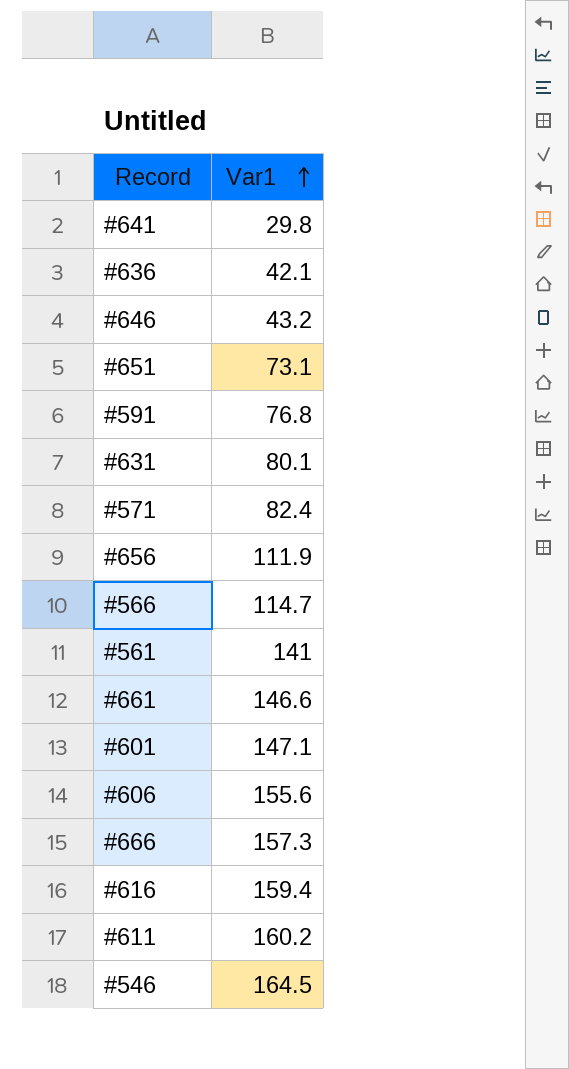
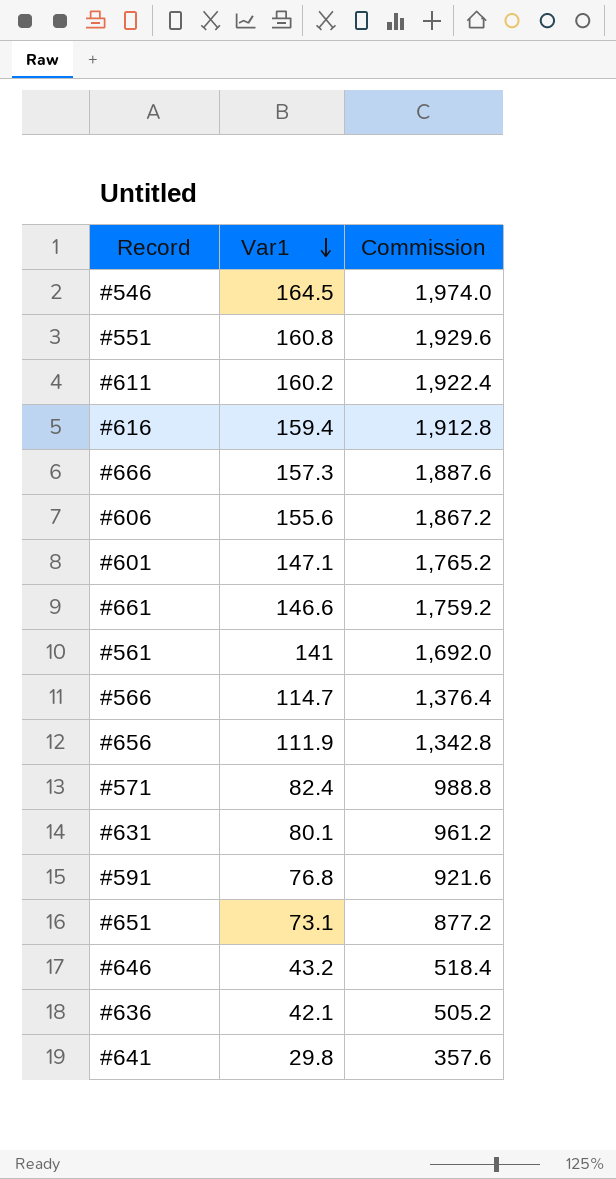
row order: Var1 ascending -> Var1 descending
column Commission | formula: none -> [Var1] * 12
row #551: none -> 160.8 | 1,929.6

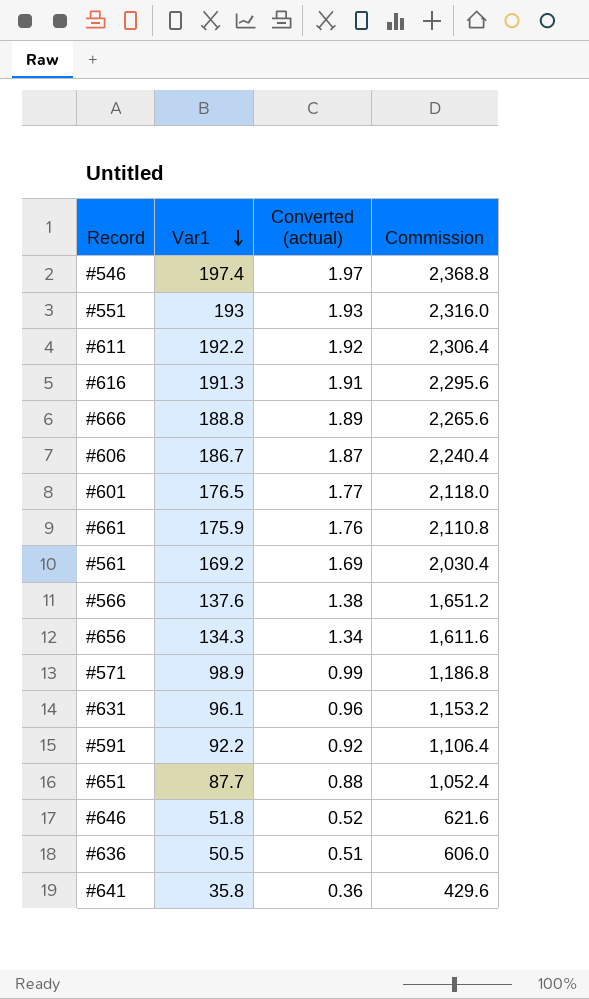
column Converted (actual) | formula: none -> [Var1] * 0.01
#546 | Var1: 164.5 -> 197.4
#546 | Commission: 1,974.0 -> 2,368.8
#551 | Var1: 160.8 -> 193
#551 | Commission: 1,929.6 -> 2,316.0
#611 | Var1: 160.2 -> 192.2
#611 | Commission: 1,922.4 -> 2,306.4
#616 | Var1: 159.4 -> 191.3
#616 | Commission: 1,912.8 -> 2,295.6
#666 | Var1: 157.3 -> 188.8
#666 | Commission: 1,887.6 -> 2,265.6
#606 | Var1: 155.6 -> 186.7
#606 | Commission: 1,867.2 -> 2,240.4
#601 | Var1: 147.1 -> 176.5
#601 | Commission: 1,765.2 -> 2,118.0
#661 | Var1: 146.6 -> 175.9
#661 | Commission: 1,759.2 -> 2,110.8
#561 | Var1: 141 -> 169.2
#561 | Commission: 1,692.0 -> 2,030.4
#566 | Var1: 114.7 -> 137.6
#566 | Commission: 1,376.4 -> 1,651.2
#656 | Var1: 111.9 -> 134.3
#656 | Commission: 1,342.8 -> 1,611.6
#571 | Var1: 82.4 -> 98.9
#571 | Commission: 988.8 -> 1,186.8
#631 | Var1: 80.1 -> 96.1
#631 | Commission: 961.2 -> 1,153.2
#591 | Var1: 76.8 -> 92.2
#591 | Commission: 921.6 -> 1,106.4
#651 | Var1: 73.1 -> 87.7
#651 | Commission: 877.2 -> 1,052.4
#646 | Var1: 43.2 -> 51.8
#646 | Commission: 518.4 -> 621.6
#636 | Var1: 42.1 -> 50.5
#636 | Commission: 505.2 -> 606.0
#641 | Var1: 29.8 -> 35.8
#641 | Commission: 357.6 -> 429.6

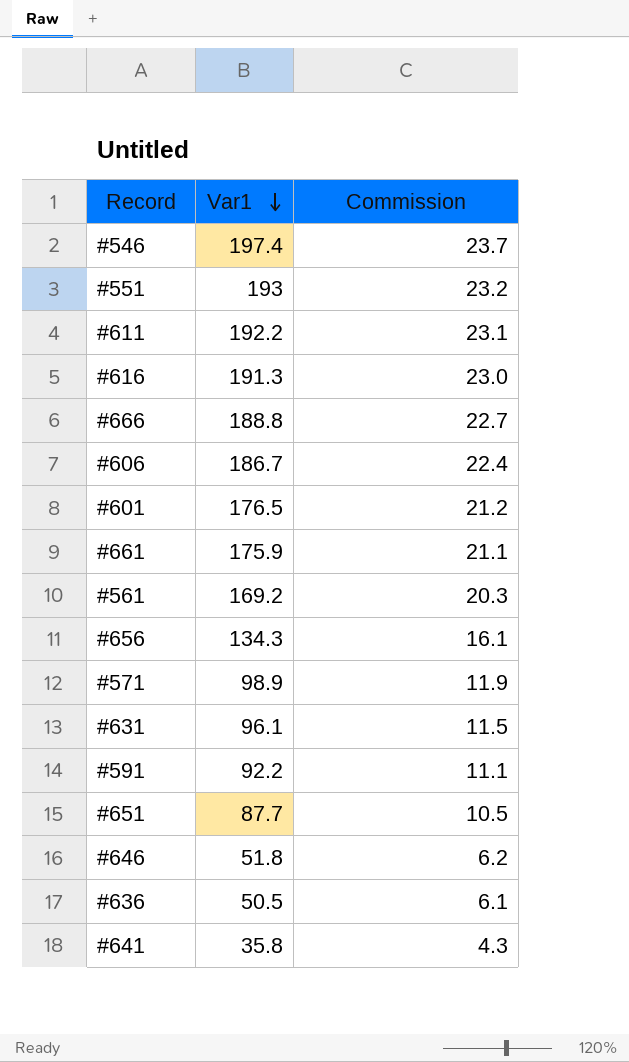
column Converted (actual) | formula: [Var1] * 0.01 -> none
column Commission | formula: [Var1] * 12 -> [Var1] * 0.12
row #566: 137.6 | 1.38 | 1,651.2 -> none

